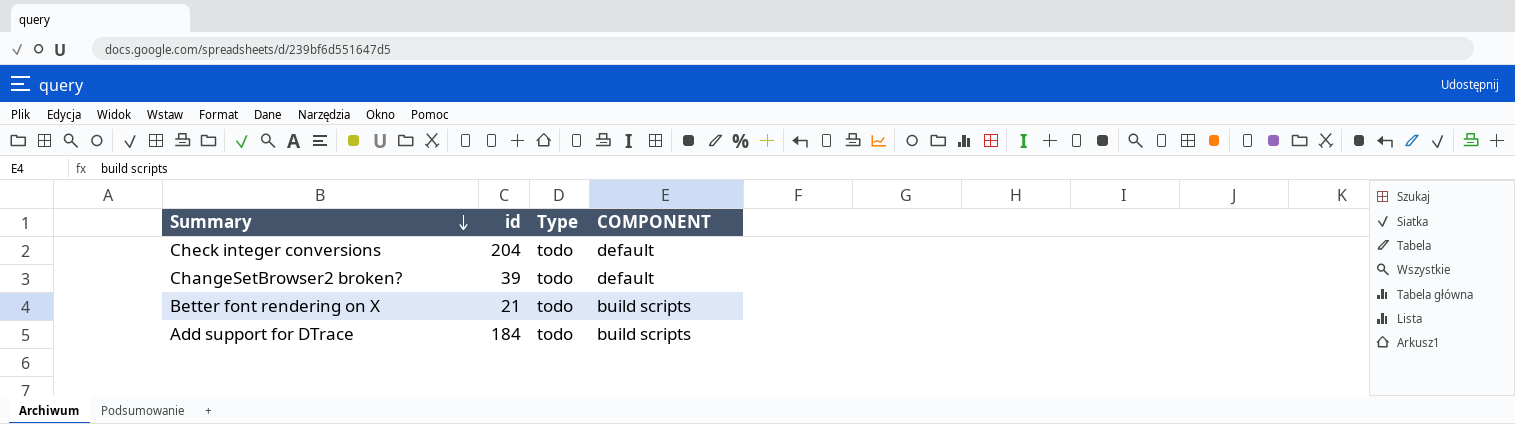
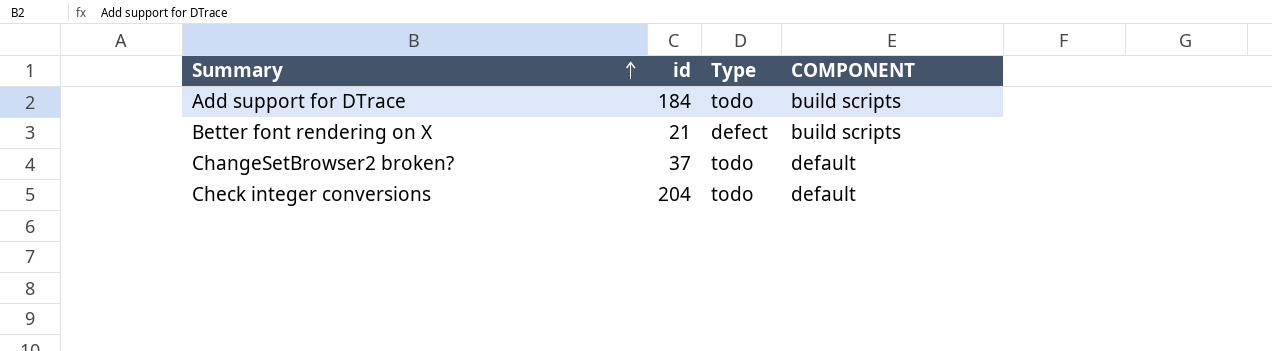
row order: Summary descending -> Summary ascending
Better font rendering on X | Type: todo -> defect
ChangeSetBrowser2 broken? | id: 39 -> 37

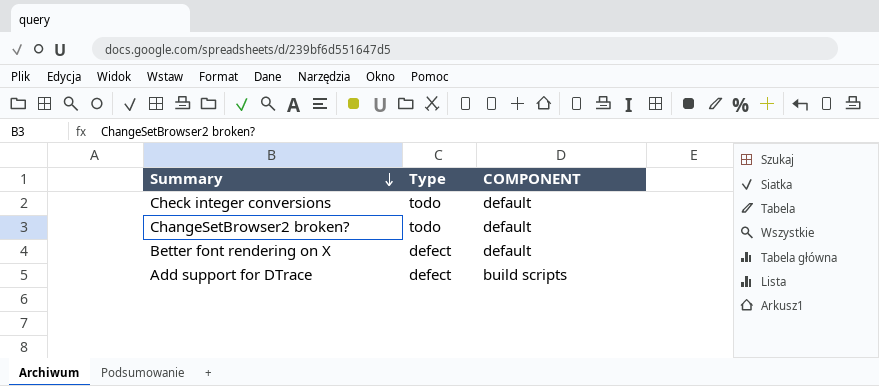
row order: Summary ascending -> Summary descending
column id | position: 2 -> none
Better font rendering on X | COMPONENT: build scripts -> default
Add support for DTrace | Type: todo -> defect

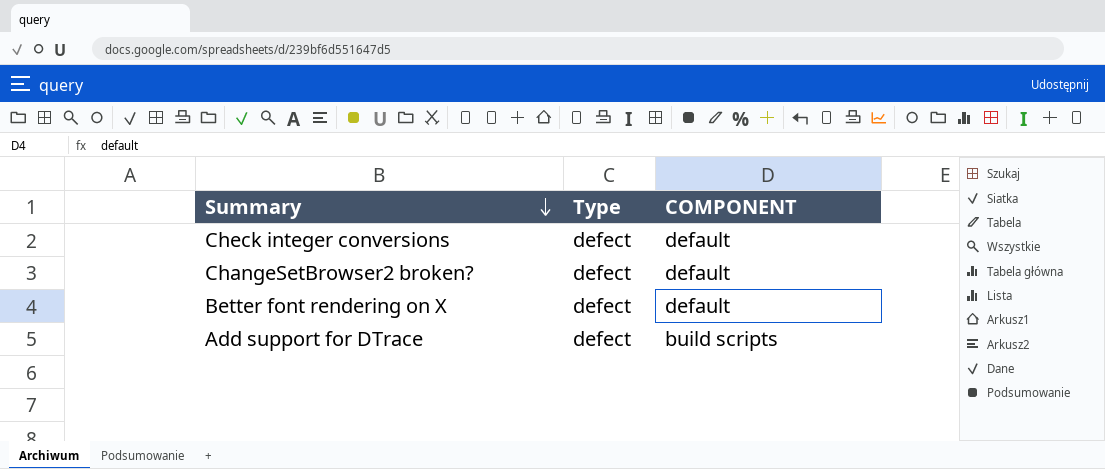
Check integer conversions | Type: todo -> defect
ChangeSetBrowser2 broken? | Type: todo -> defect

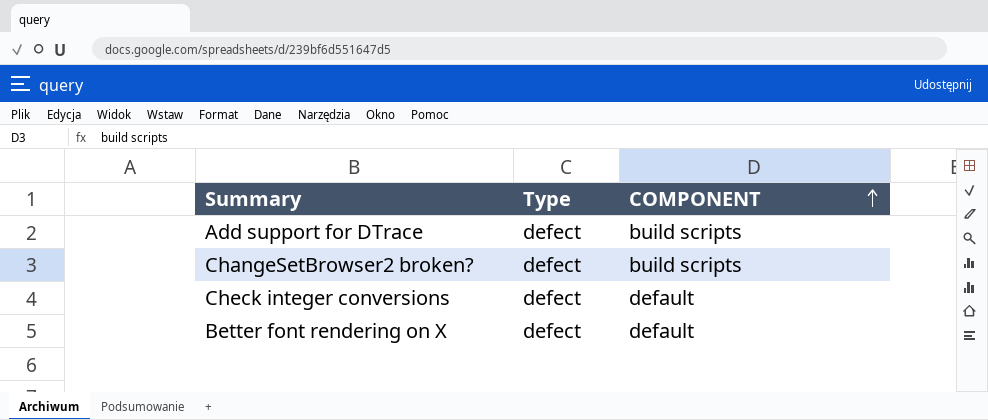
row order: Summary descending -> COMPONENT ascending
ChangeSetBrowser2 broken? | COMPONENT: default -> build scripts

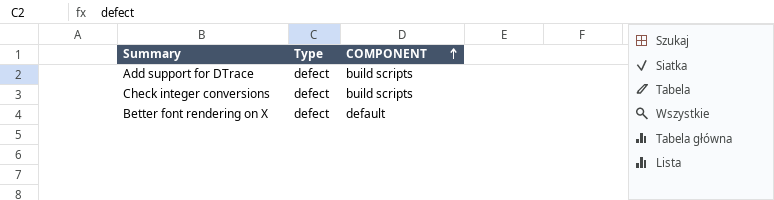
row ChangeSetBrowser2 broken?: defect | build scripts -> none
Check integer conversions | COMPONENT: default -> build scripts

